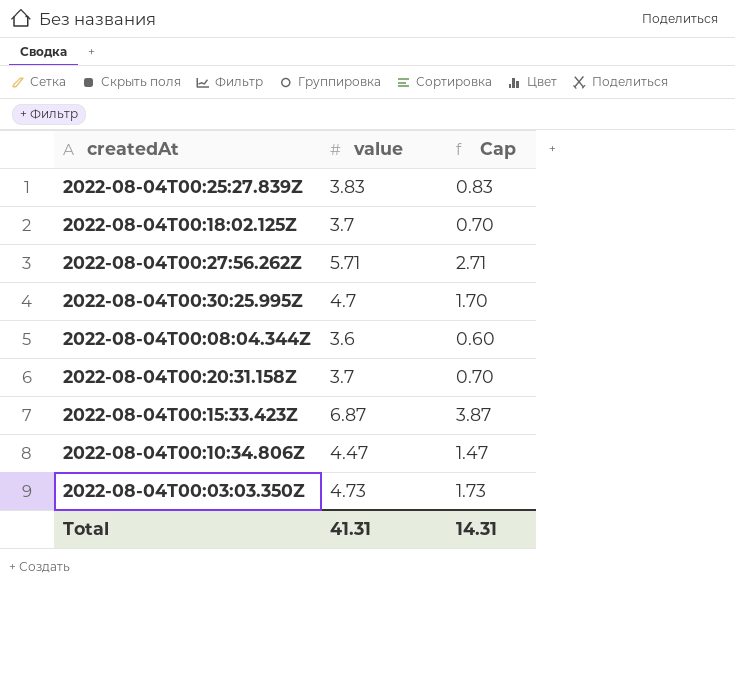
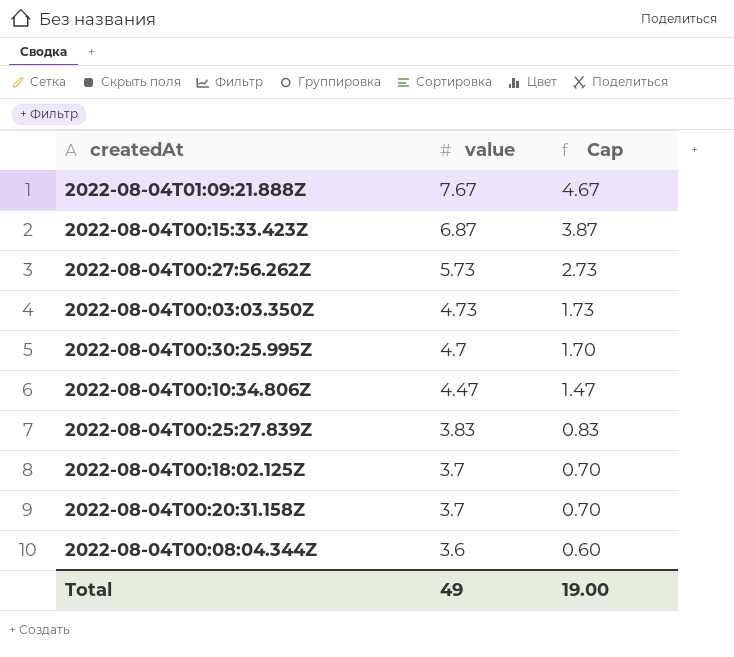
row order: none -> value descending
row 2022-08-04T01:09:21.888Z: none -> 7.67 | 4.67
2022-08-04T00:27:56.262Z | value: 5.71 -> 5.73
2022-08-04T00:27:56.262Z | Cap: 2.71 -> 2.73
Total | value: 41.31 -> 49
Total | Cap: 14.31 -> 19.00

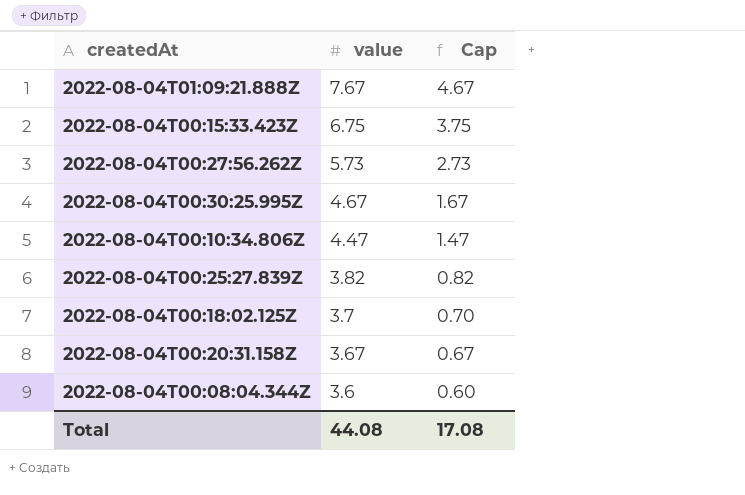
row 2022-08-04T00:03:03.350Z: 4.73 | 1.73 -> none
2022-08-04T00:15:33.423Z | value: 6.87 -> 6.75
2022-08-04T00:15:33.423Z | Cap: 3.87 -> 3.75
2022-08-04T00:30:25.995Z | value: 4.7 -> 4.67
2022-08-04T00:30:25.995Z | Cap: 1.70 -> 1.67
2022-08-04T00:25:27.839Z | value: 3.83 -> 3.82
2022-08-04T00:25:27.839Z | Cap: 0.83 -> 0.82
2022-08-04T00:20:31.158Z | value: 3.7 -> 3.67
2022-08-04T00:20:31.158Z | Cap: 0.70 -> 0.67
Total | value: 49 -> 44.08
Total | Cap: 19.00 -> 17.08

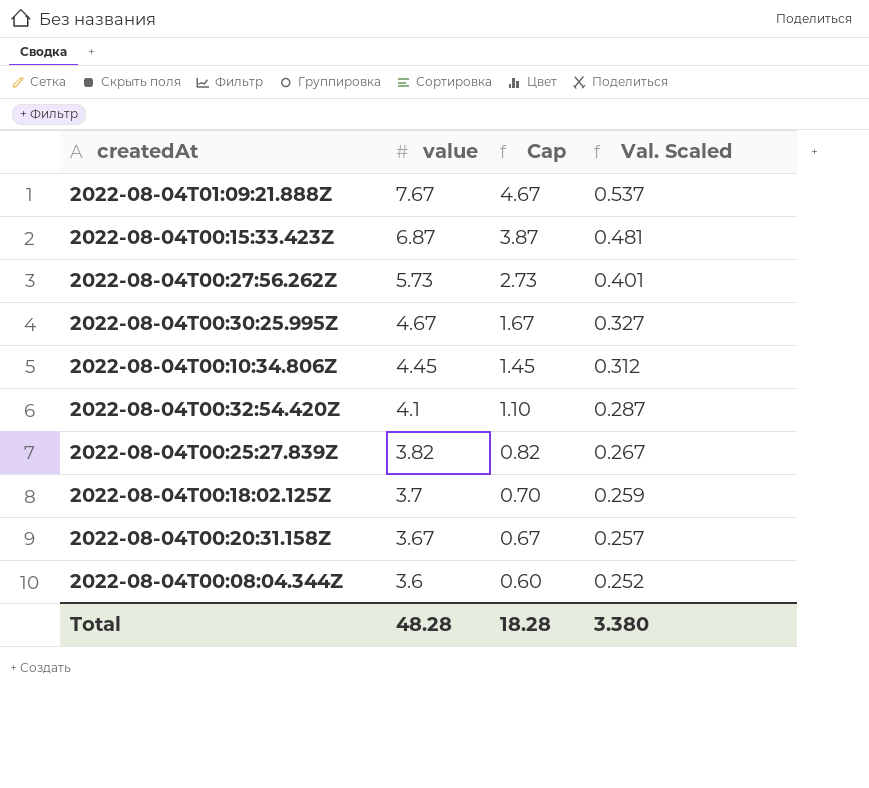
column Val. Scaled | formula: none -> [value] * 0.07
2022-08-04T00:15:33.423Z | value: 6.75 -> 6.87
2022-08-04T00:15:33.423Z | Cap: 3.75 -> 3.87
2022-08-04T00:10:34.806Z | value: 4.47 -> 4.45
2022-08-04T00:10:34.806Z | Cap: 1.47 -> 1.45
row 2022-08-04T00:32:54.420Z: none -> 4.1 | 1.10 | 0.287
Total | value: 44.08 -> 48.28
Total | Cap: 17.08 -> 18.28

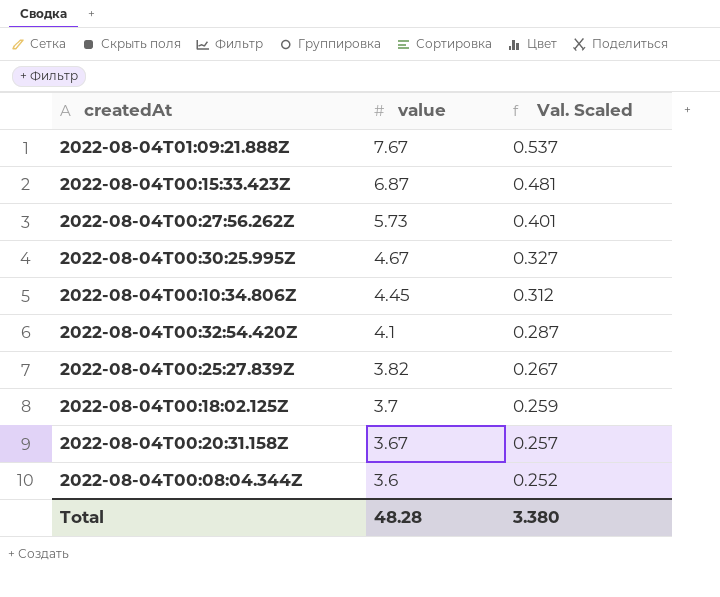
column Cap | formula: [value] - 3 -> none

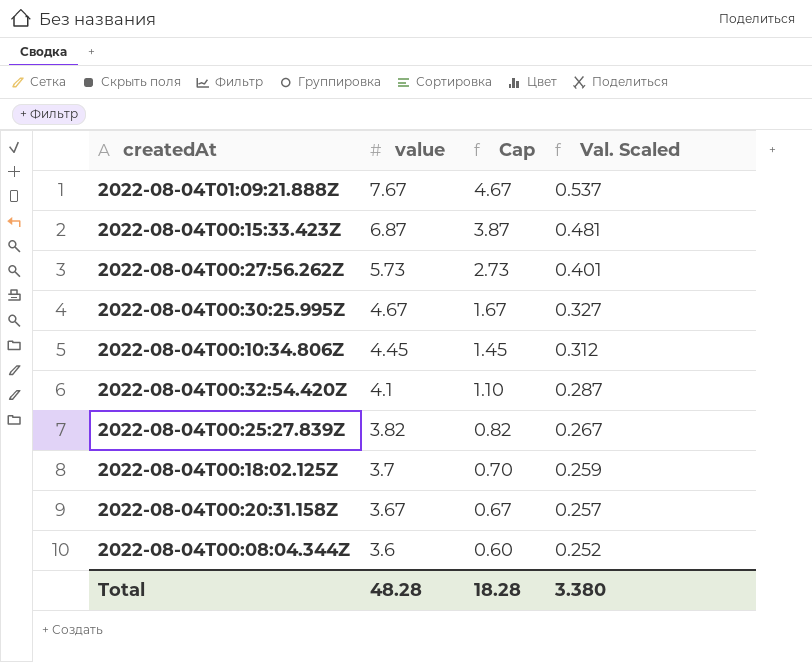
column Cap | formula: none -> [value] - 3

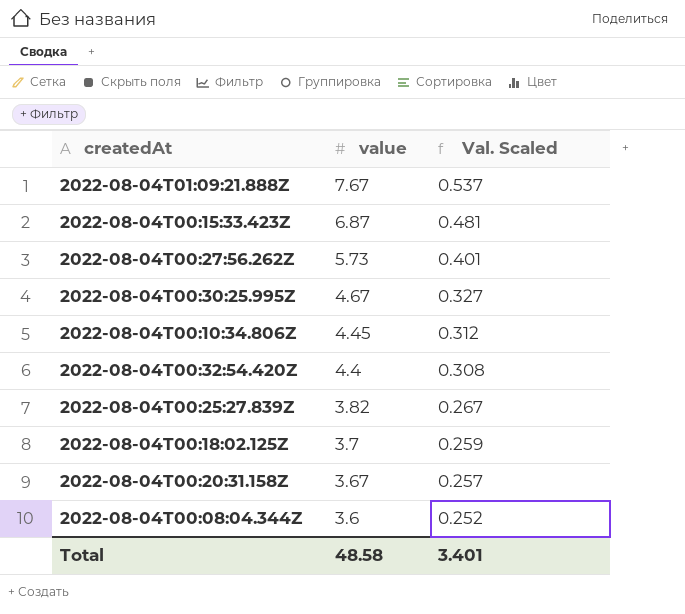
column Cap | formula: [value] - 3 -> none
2022-08-04T00:32:54.420Z | value: 4.1 -> 4.4
2022-08-04T00:32:54.420Z | Val. Scaled: 0.287 -> 0.308
Total | value: 48.28 -> 48.58
Total | Val. Scaled: 3.380 -> 3.401

